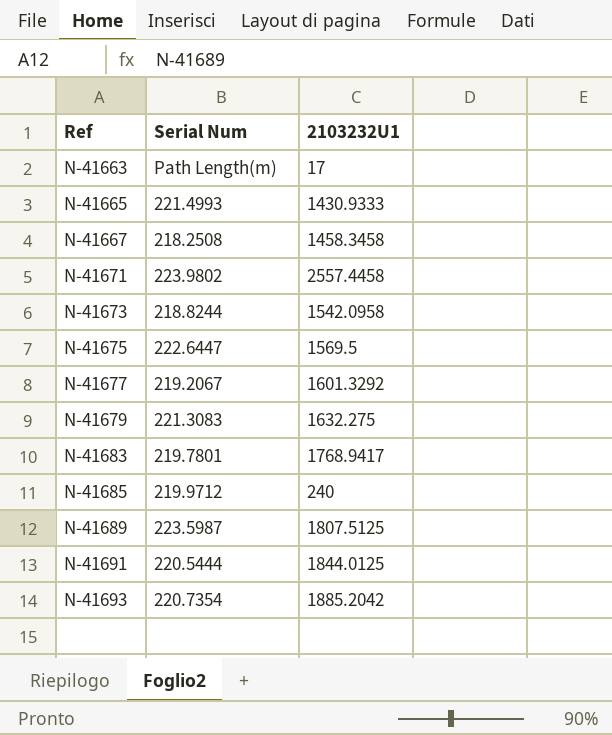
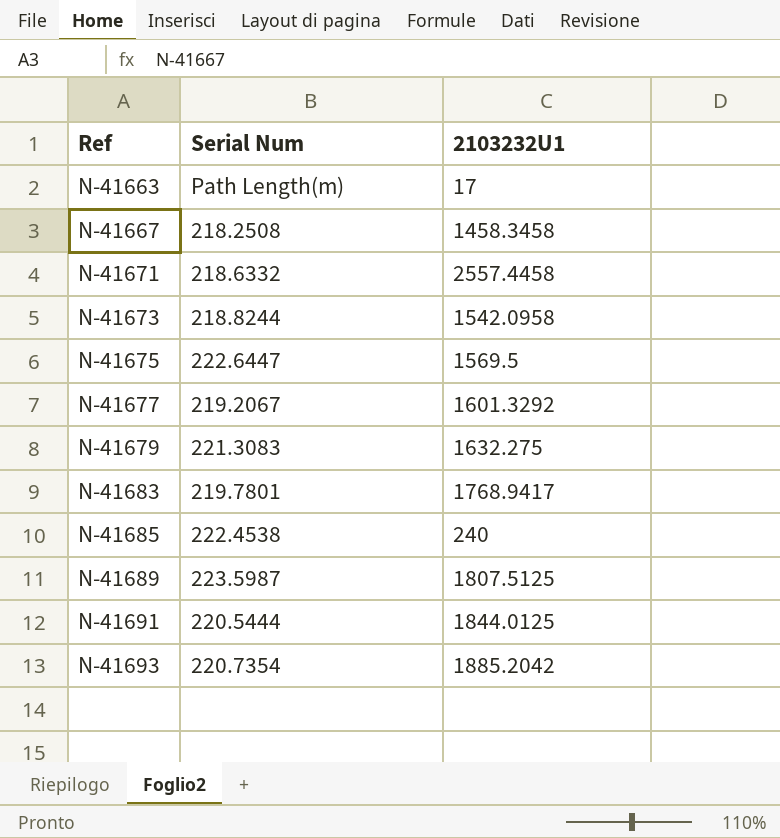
row N-41665: 221.4993 | 1430.9333 -> none
N-41671 | Serial Num: 223.9802 -> 218.6332
N-41685 | Serial Num: 219.9712 -> 222.4538

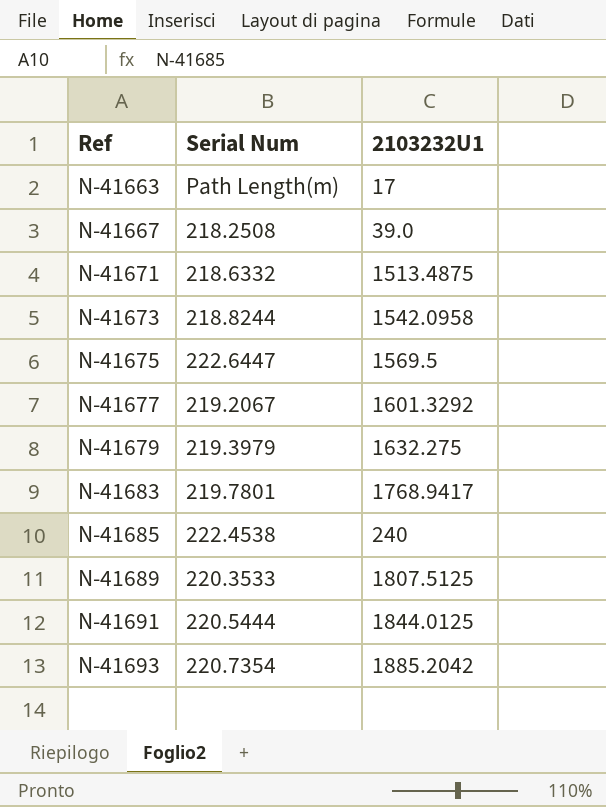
N-41667 | 2103232U1: 1458.3458 -> 39.0
N-41671 | 2103232U1: 2557.4458 -> 1513.4875
N-41679 | Serial Num: 221.3083 -> 219.3979
N-41689 | Serial Num: 223.5987 -> 220.3533

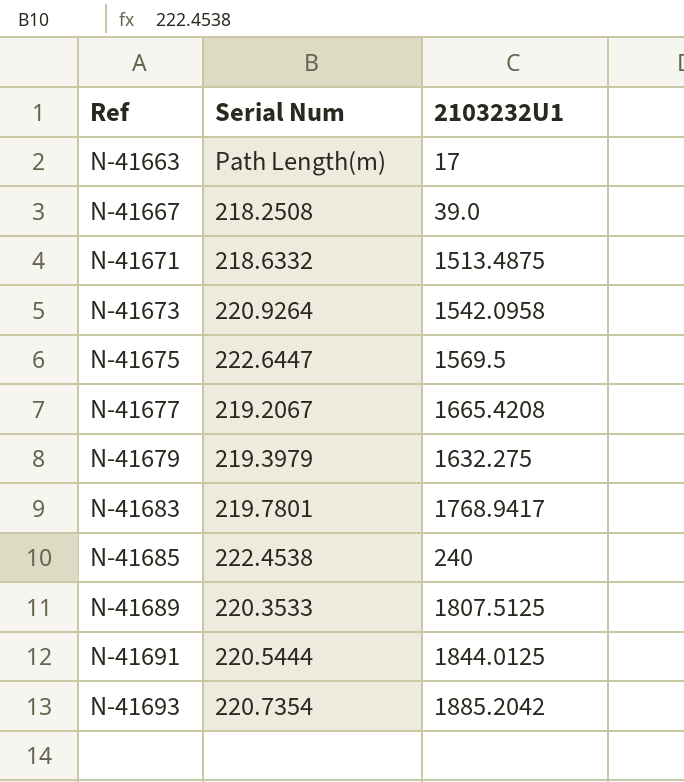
N-41673 | Serial Num: 218.8244 -> 220.9264
N-41677 | 2103232U1: 1601.3292 -> 1665.4208

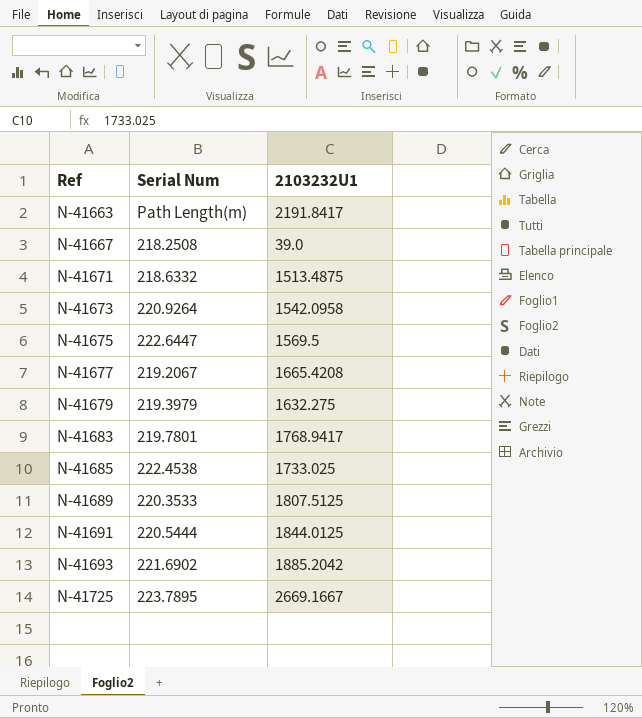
N-41663 | 2103232U1: 17 -> 2191.8417
N-41685 | 2103232U1: 240 -> 1733.025
N-41693 | Serial Num: 220.7354 -> 221.6902
row N-41725: none -> 223.7895 | 2669.1667

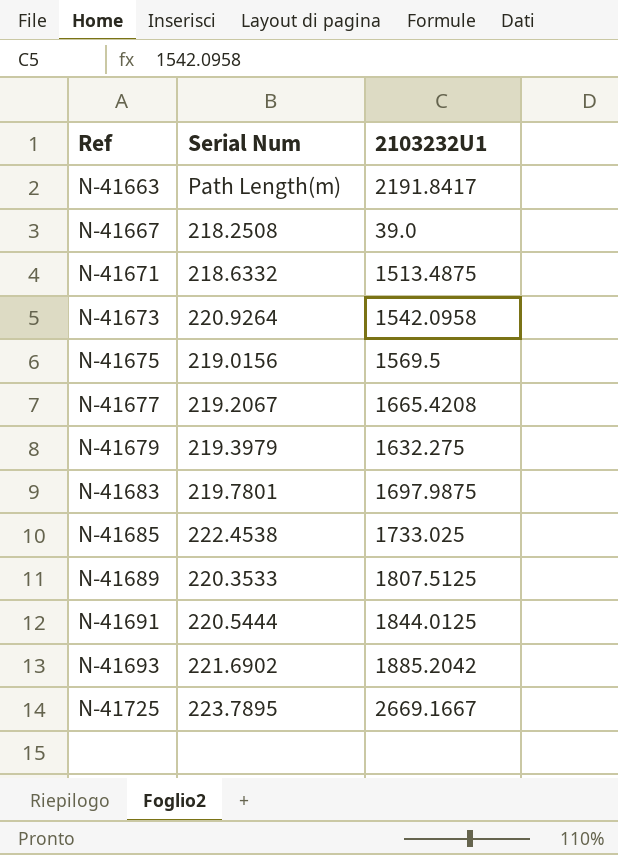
N-41675 | Serial Num: 222.6447 -> 219.0156
N-41683 | 2103232U1: 1768.9417 -> 1697.9875

